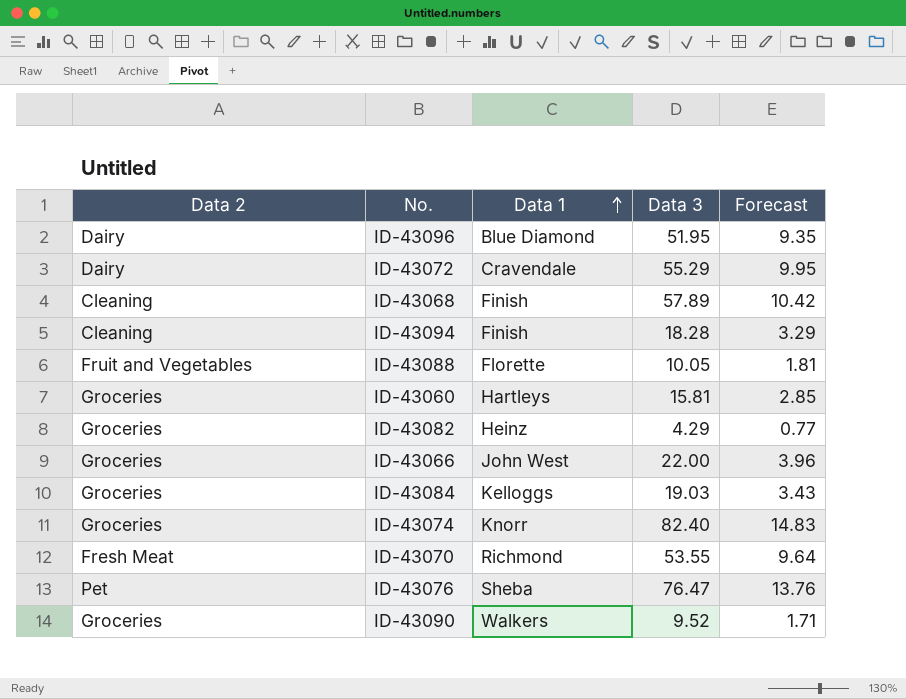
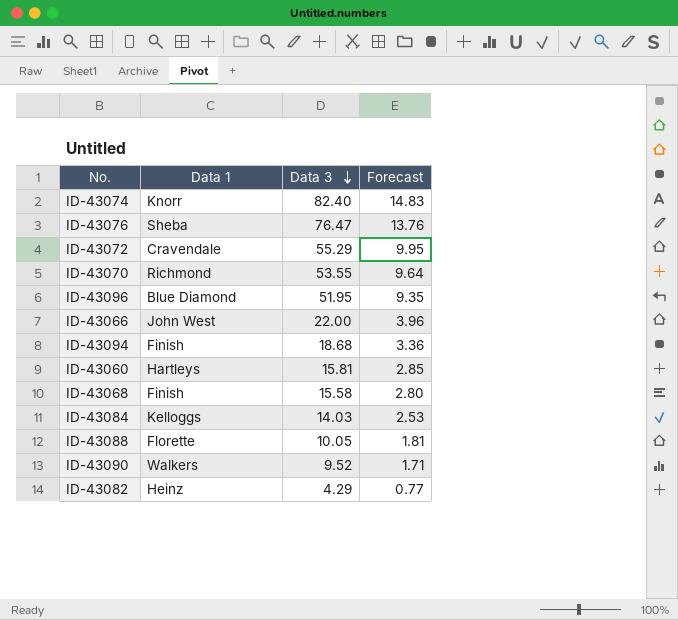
row order: Data 1 ascending -> Data 3 descending
column Data 2 | position: 1 -> none
ID-43094 | Data 3: 18.28 -> 18.68
ID-43094 | Forecast: 3.29 -> 3.36
ID-43068 | Data 3: 57.89 -> 15.58
ID-43068 | Forecast: 10.42 -> 2.80
ID-43084 | Data 3: 19.03 -> 14.03
ID-43084 | Forecast: 3.43 -> 2.53

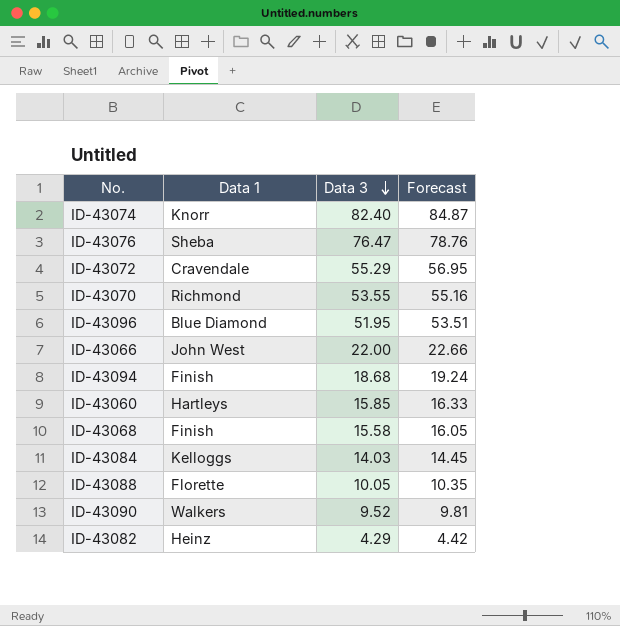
column Forecast | formula: [Data 3] * 0.18 -> [Data 3] * 1.03
ID-43060 | Data 3: 15.81 -> 15.85

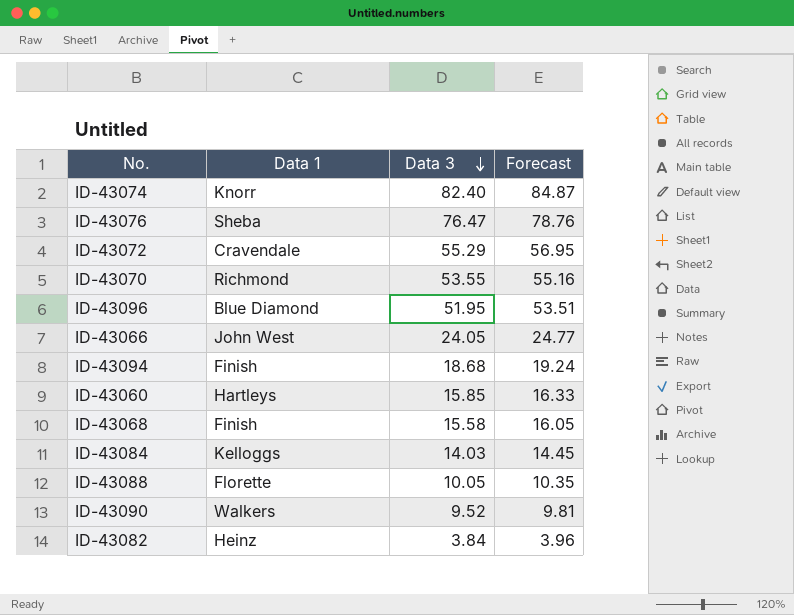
ID-43066 | Data 3: 22.00 -> 24.05
ID-43066 | Forecast: 22.66 -> 24.77
ID-43082 | Data 3: 4.29 -> 3.84
ID-43082 | Forecast: 4.42 -> 3.96

